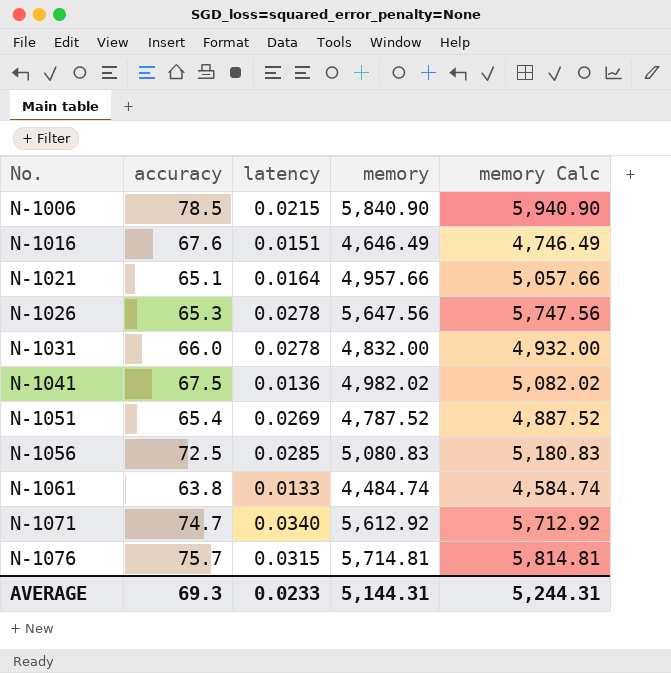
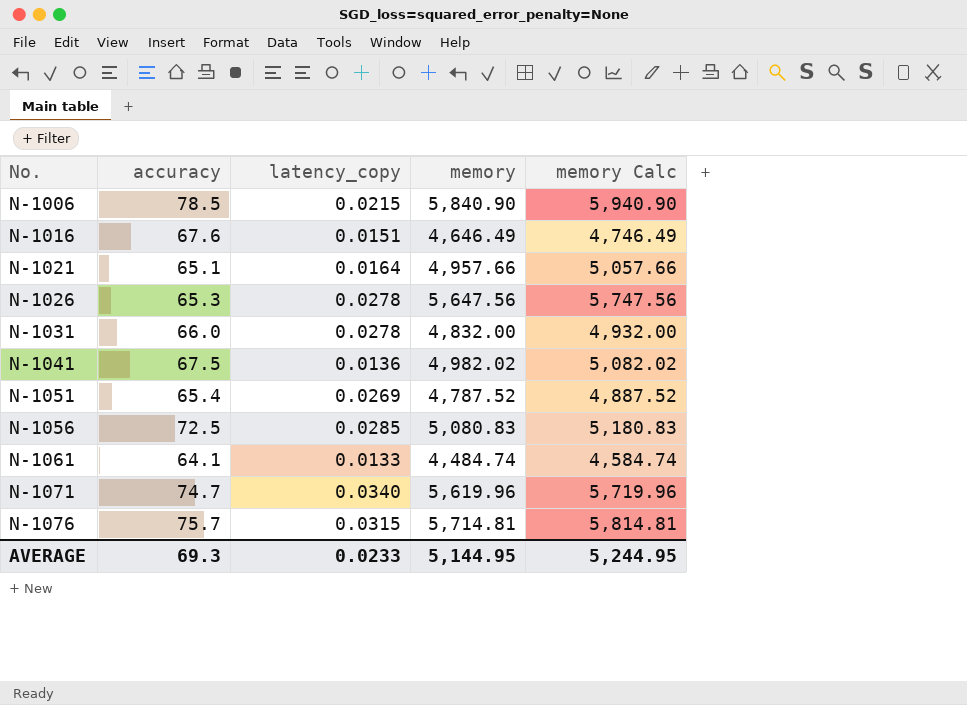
column name: latency -> latency_copy
N-1061 | accuracy: 63.8 -> 64.1
N-1071 | memory: 5,612.92 -> 5,619.96
N-1071 | memory Calc: 5,712.92 -> 5,719.96
AVERAGE | memory: 5,144.31 -> 5,144.95
AVERAGE | memory Calc: 5,244.31 -> 5,244.95

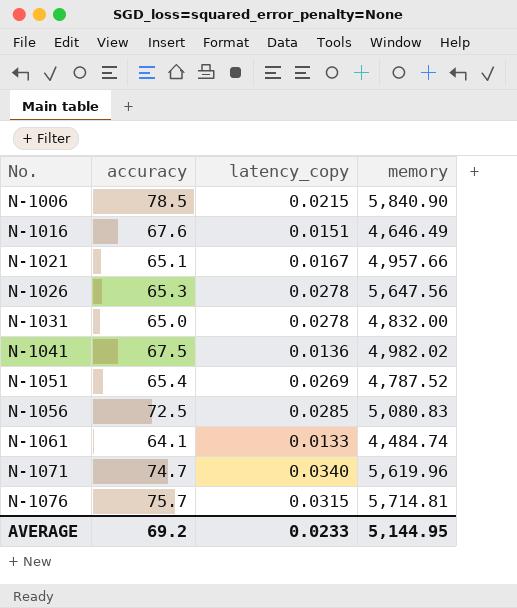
column memory Calc | formula: [memory] + 100 -> none
N-1021 | latency_copy: 0.0164 -> 0.0167
N-1031 | accuracy: 66.0 -> 65.0
AVERAGE | accuracy: 69.3 -> 69.2

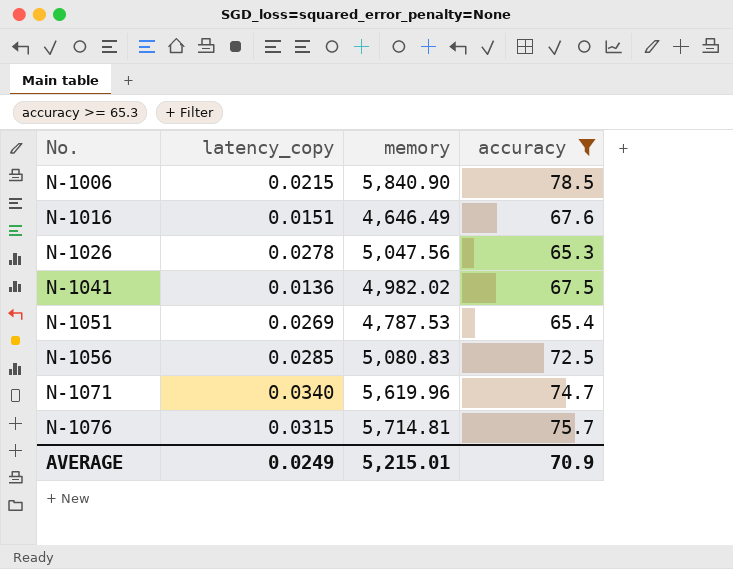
filter: none -> accuracy >= 65.3
column accuracy | position: 2 -> 4
N-1026 | memory: 5,647.56 -> 5,047.56
N-1051 | memory: 4,787.52 -> 4,787.53
AVERAGE | latency_copy: 0.0233 -> 0.0249
AVERAGE | memory: 5,144.95 -> 5,215.01
AVERAGE | accuracy: 69.2 -> 70.9

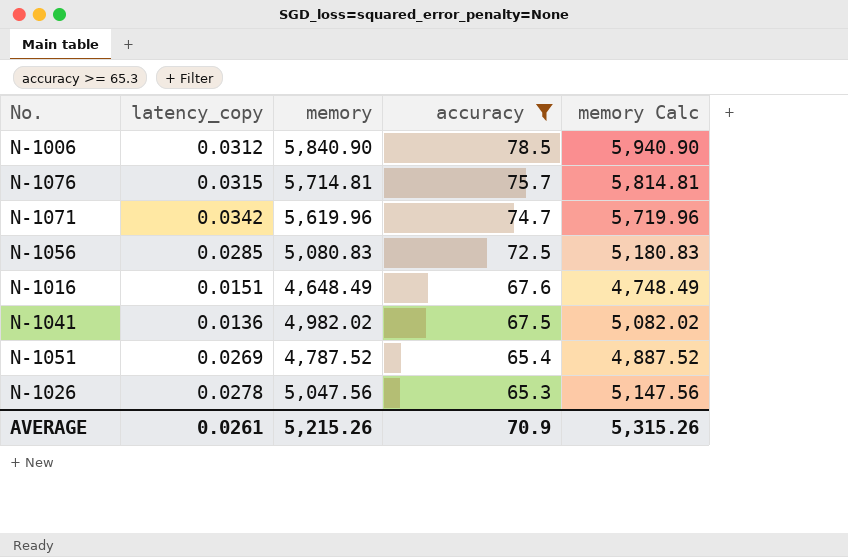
row order: No. ascending -> accuracy descending
column memory Calc | formula: none -> [memory] + 100
N-1006 | latency_copy: 0.0215 -> 0.0312
N-1071 | latency_copy: 0.0340 -> 0.0342
N-1016 | memory: 4,646.49 -> 4,648.49
N-1051 | memory: 4,787.53 -> 4,787.52
AVERAGE | latency_copy: 0.0249 -> 0.0261
AVERAGE | memory: 5,215.01 -> 5,215.26

